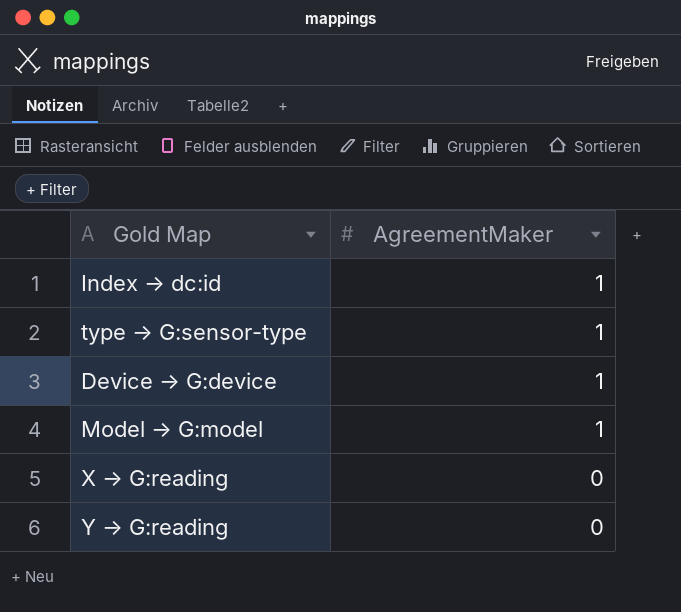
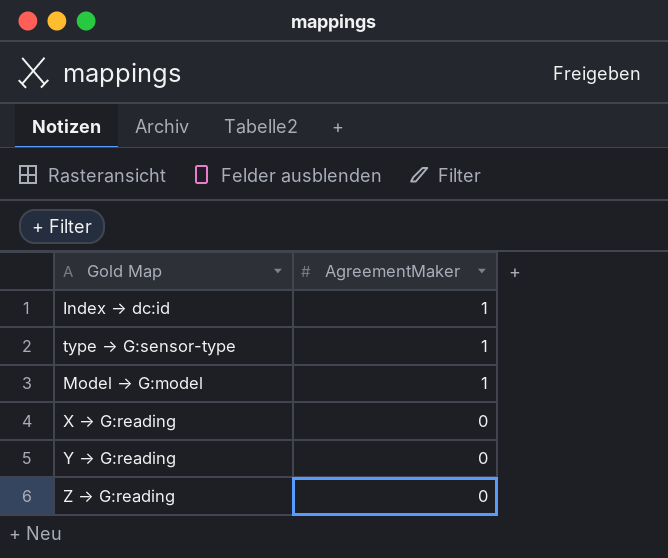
row Device → G:device: 1 -> none
row Z → G:reading: none -> 0

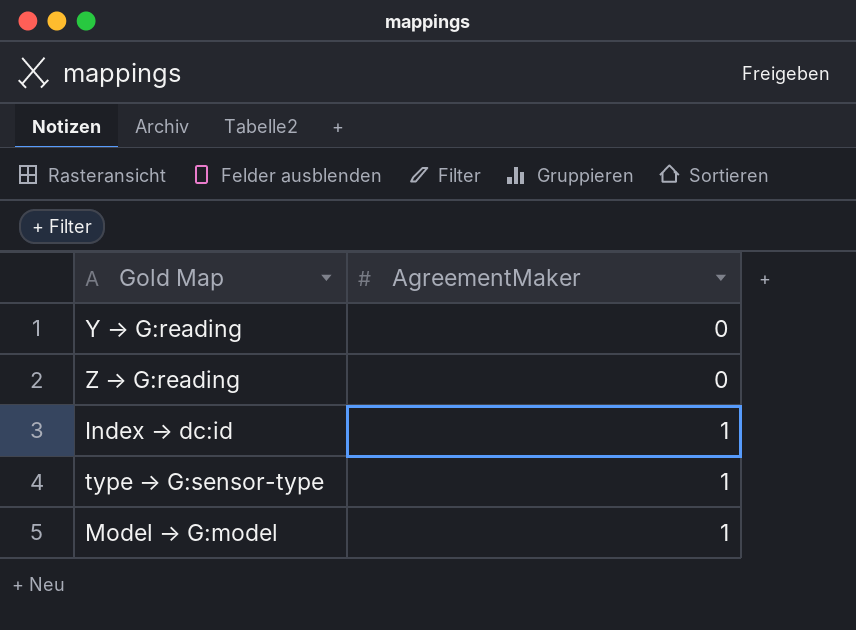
row order: AgreementMaker descending -> AgreementMaker ascending
row X → G:reading: 0 -> none

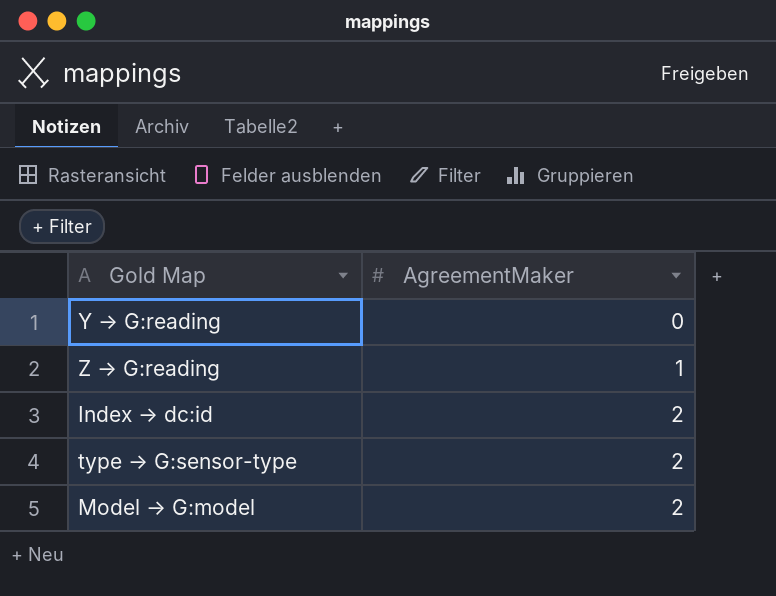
Z → G:reading | AgreementMaker: 0 -> 1
Index → dc:id | AgreementMaker: 1 -> 2
type → G:sensor-type | AgreementMaker: 1 -> 2
Model → G:model | AgreementMaker: 1 -> 2

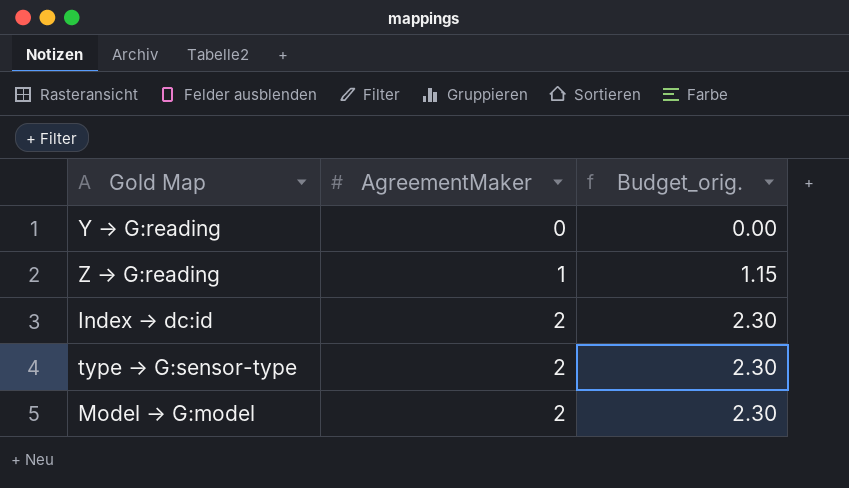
column Budget_orig. | formula: none -> [AgreementMaker] * 1.15

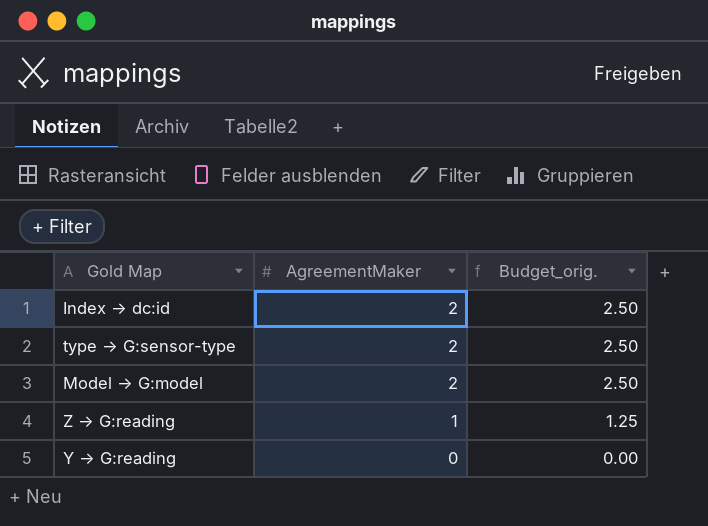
row order: AgreementMaker ascending -> AgreementMaker descending
column Budget_orig. | formula: [AgreementMaker] * 1.15 -> [AgreementMaker] * 1.25

